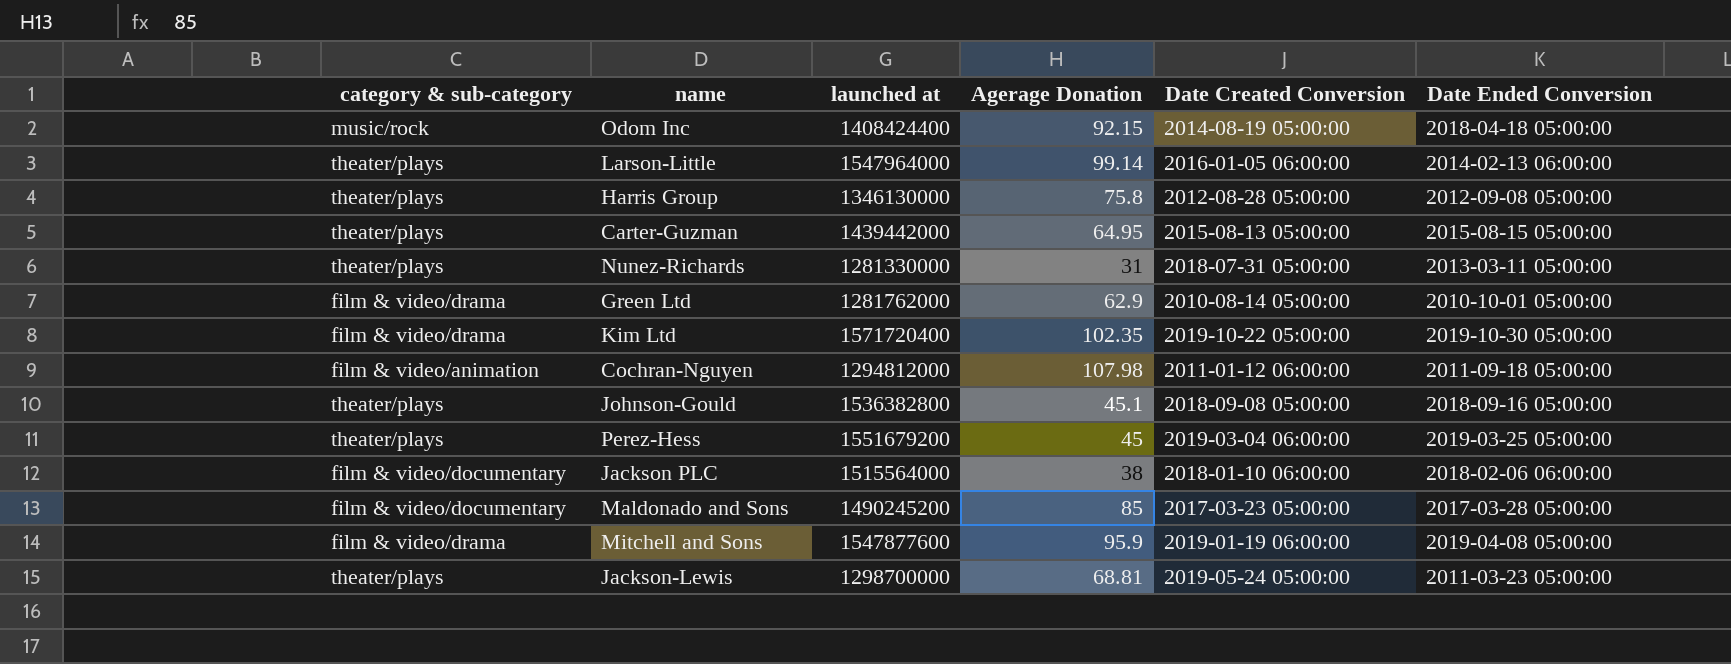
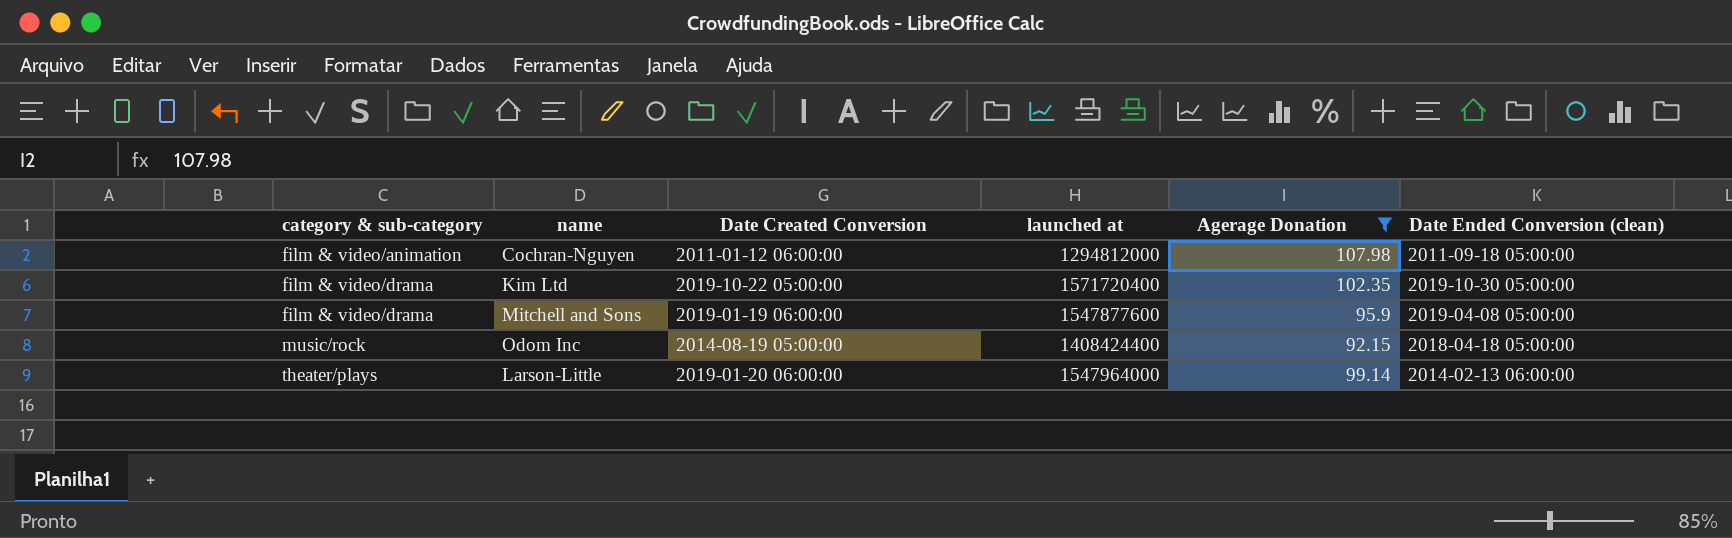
filter: none -> Agerage Donation >= 92.15
row order: none -> category & sub-category ascending
column Date Created Conversion | position: 5 -> 3
column name: Date Ended Conversion -> Date Ended Conversion (clean)
Larson-Little | Date Created Conversion: 2016-01-05 06:00:00 -> 2019-01-20 06:00:00

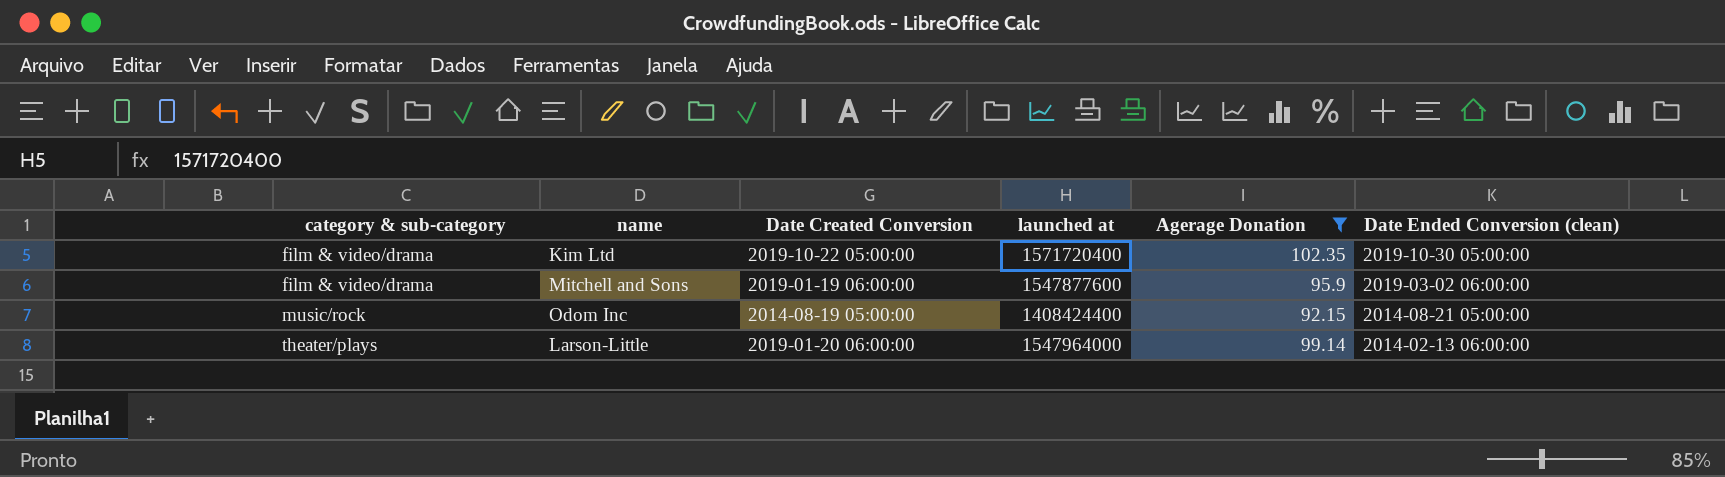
row Cochran-Nguyen: film & video/animation | 2011-01-12 06:00:00 | 1294812000 | 107.98 | 2011-09-18 05:00:00 -> none
Mitchell and Sons | Date Ended Conversion (clean): 2019-04-08 05:00:00 -> 2019-03-02 06:00:00
Odom Inc | Date Ended Conversion (clean): 2018-04-18 05:00:00 -> 2014-08-21 05:00:00

